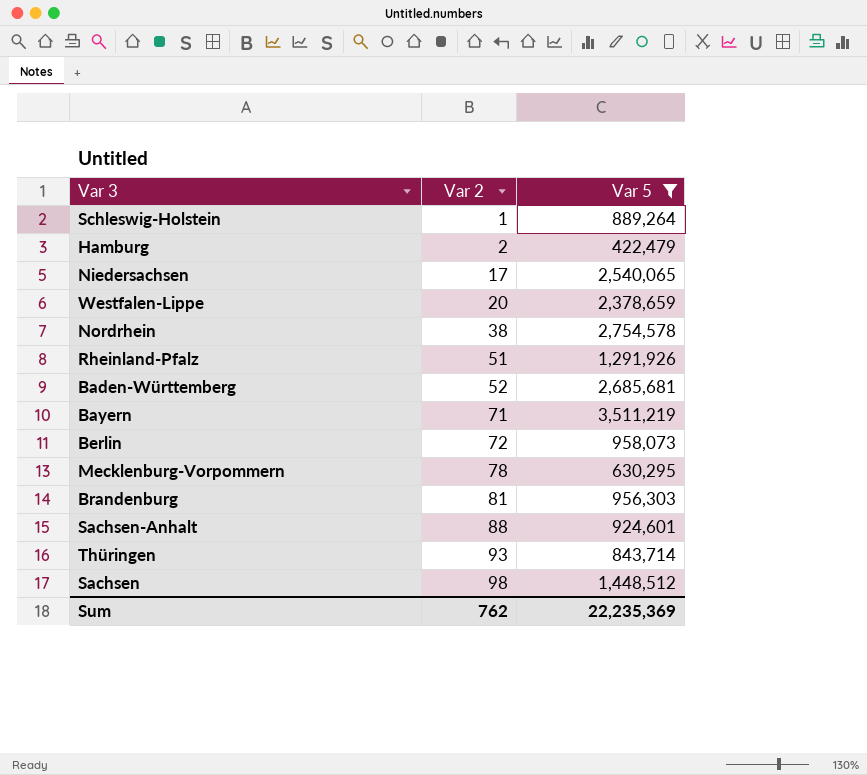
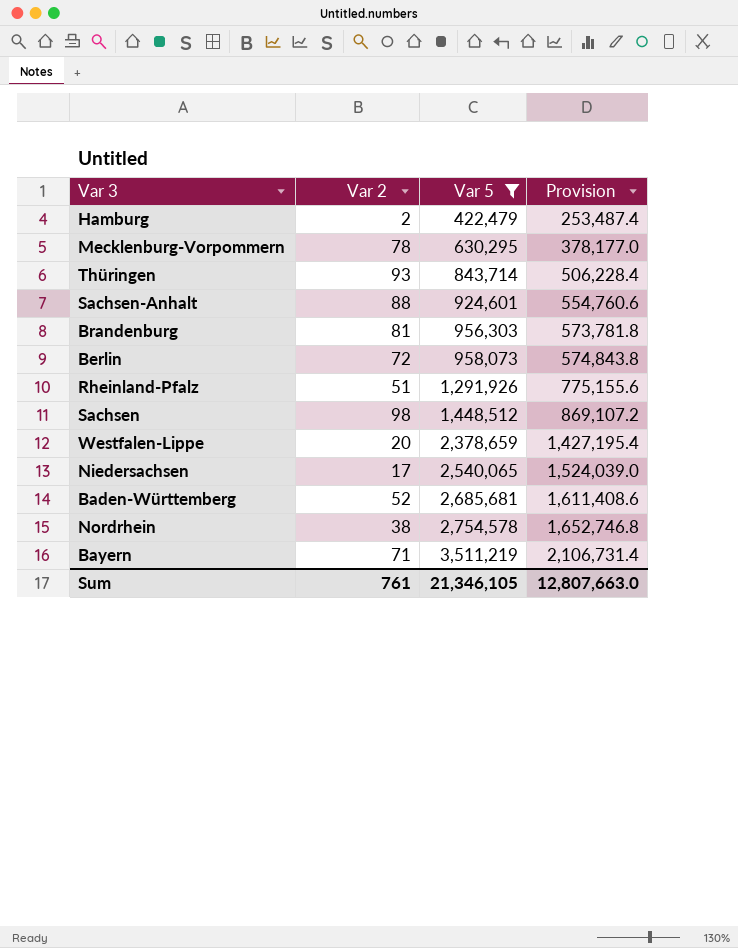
row order: Var 2 ascending -> Var 5 ascending
column Provision | formula: none -> [Var 5] * 0.6
row Schleswig-Holstein: 1 | 889,264 -> none
Sum | Var 2: 762 -> 761
Sum | Var 5: 22,235,369 -> 21,346,105

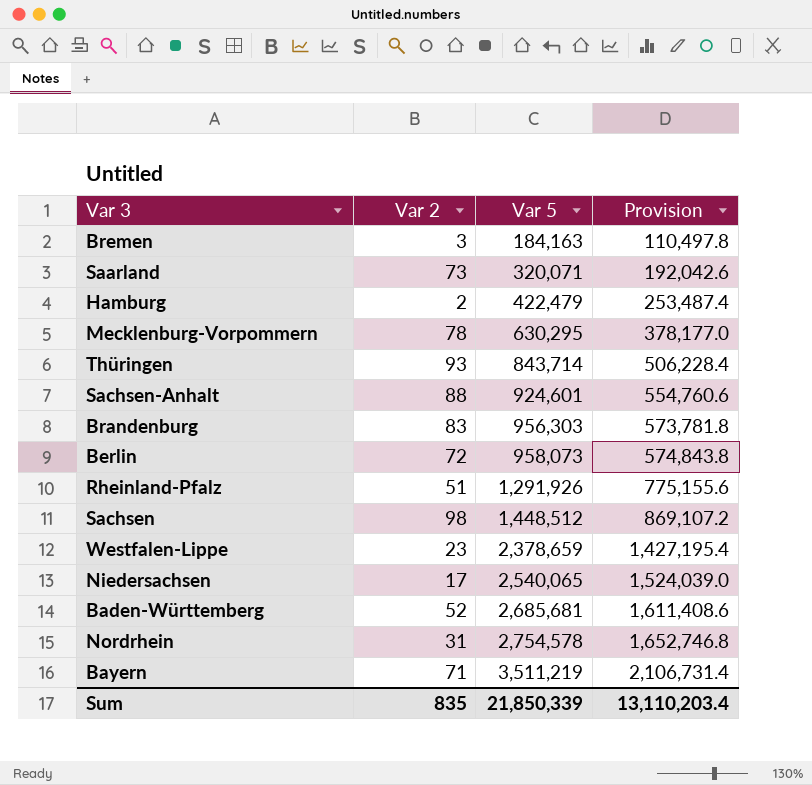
filter: Var 5 >= 422,479 -> none
Brandenburg | Var 2: 81 -> 83
Westfalen-Lippe | Var 2: 20 -> 23
Nordrhein | Var 2: 38 -> 31
Sum | Var 2: 761 -> 835
Sum | Var 5: 21,346,105 -> 21,850,339
Sum | Provision: 12,807,663.0 -> 13,110,203.4

